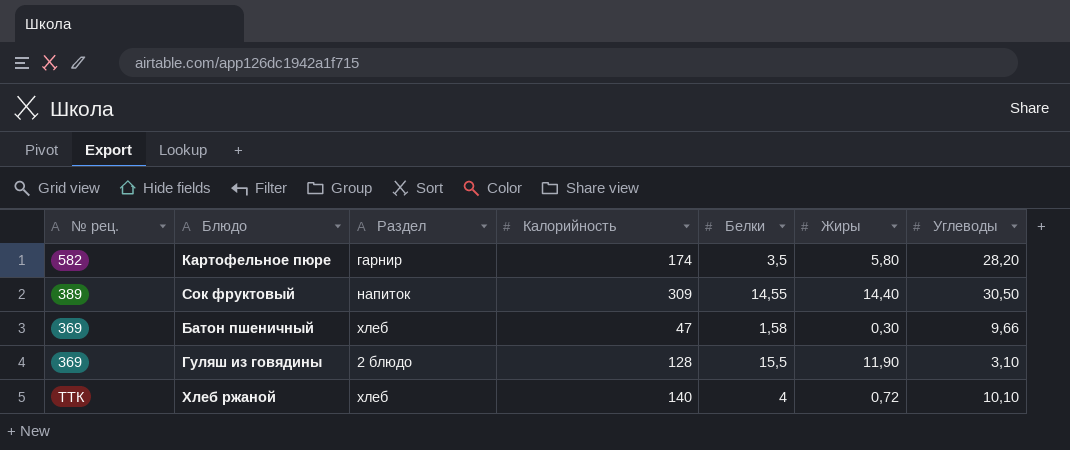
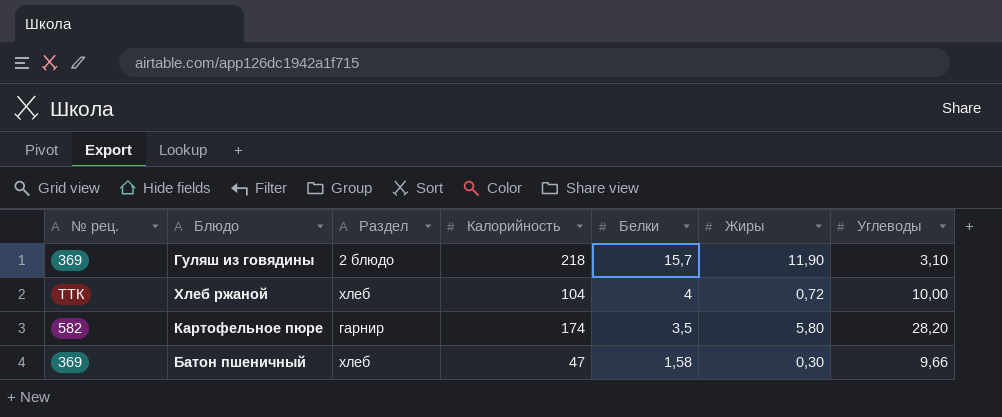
row order: none -> Белки descending
row Сок фруктовый: 389 | напиток | 309 | 14,55 | 14,40 | 30,50 -> none
Гуляш из говядины | Калорийность: 128 -> 218
Гуляш из говядины | Белки: 15,5 -> 15,7
Хлеб ржаной | Калорийность: 140 -> 104
Хлеб ржаной | Углеводы: 10,10 -> 10,00

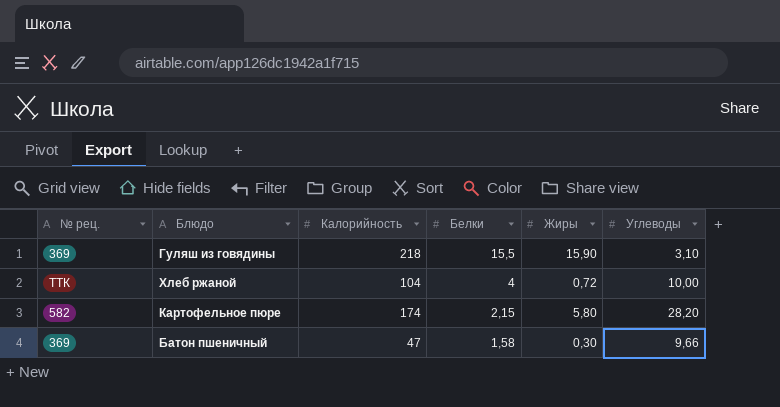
column Раздел | position: 3 -> none
Гуляш из говядины | Белки: 15,7 -> 15,5
Гуляш из говядины | Жиры: 11,90 -> 15,90
Картофельное пюре | Белки: 3,5 -> 2,15

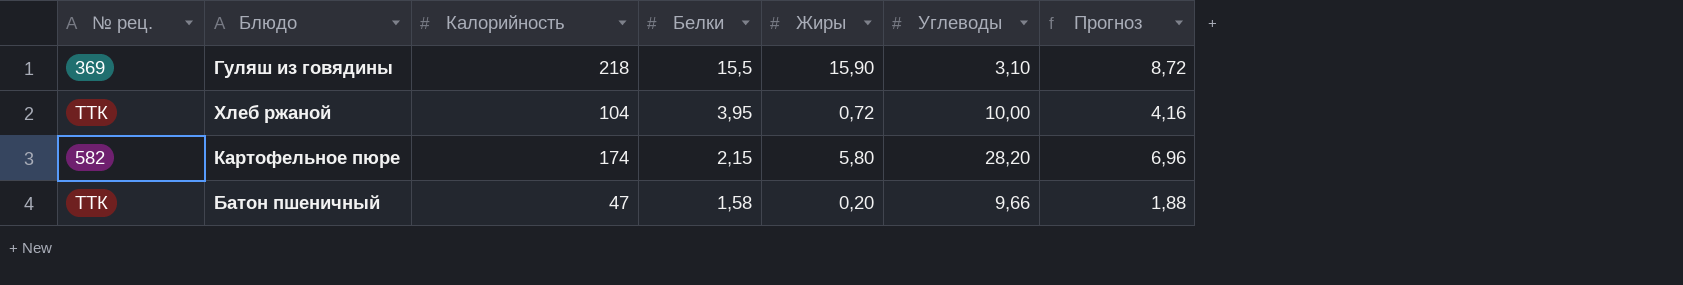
column Прогноз | formula: none -> [Калорийность] * 0,04
Хлеб ржаной | Белки: 4 -> 3,95
Батон пшеничный | № рец.: 369 -> ТТК
Батон пшеничный | Жиры: 0,30 -> 0,20

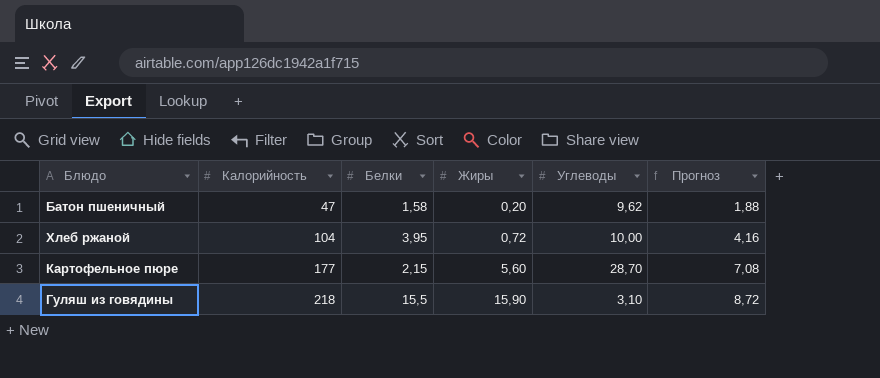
row order: Белки descending -> Калорийность ascending
column № рец. | position: 1 -> none
Батон пшеничный | Углеводы: 9,66 -> 9,62
Картофельное пюре | Калорийность: 174 -> 177
Картофельное пюре | Жиры: 5,80 -> 5,60
Картофельное пюре | Углеводы: 28,20 -> 28,70
Картофельное пюре | Прогноз: 6,96 -> 7,08

